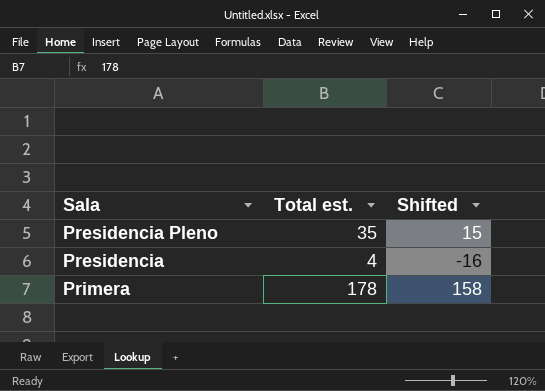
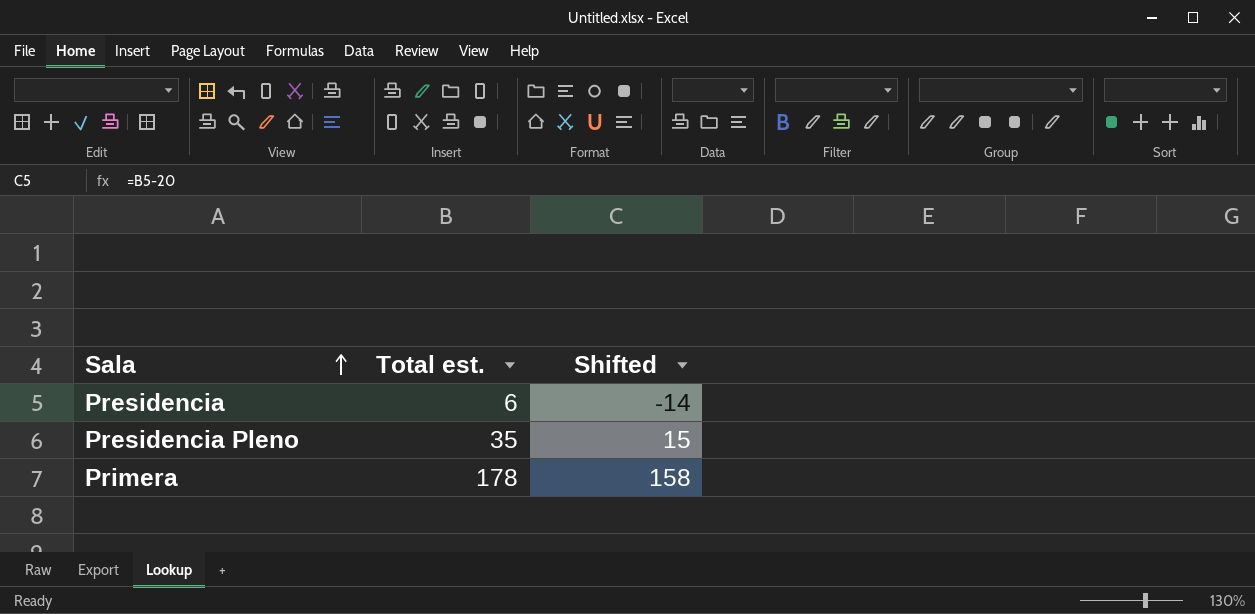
row order: none -> Sala ascending
Presidencia | Total est.: 4 -> 6
Presidencia | Shifted: -16 -> -14

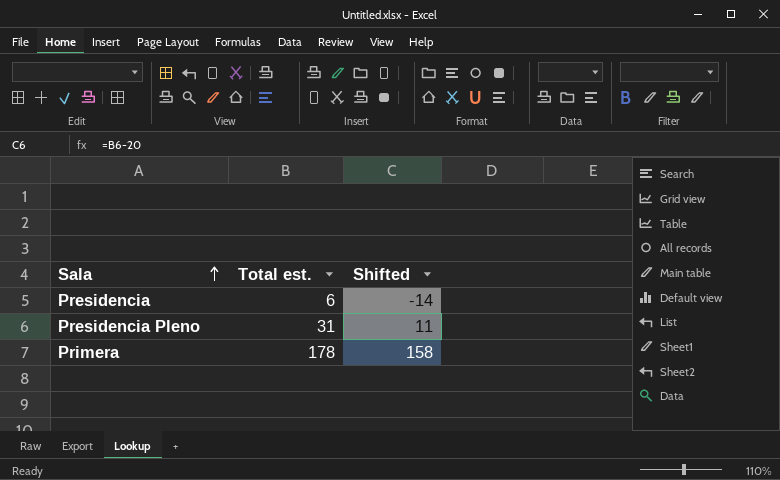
Presidencia Pleno | Total est.: 35 -> 31
Presidencia Pleno | Shifted: 15 -> 11

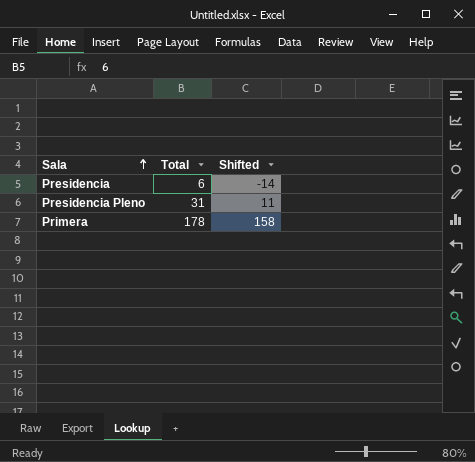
column name: Total est. -> Total

